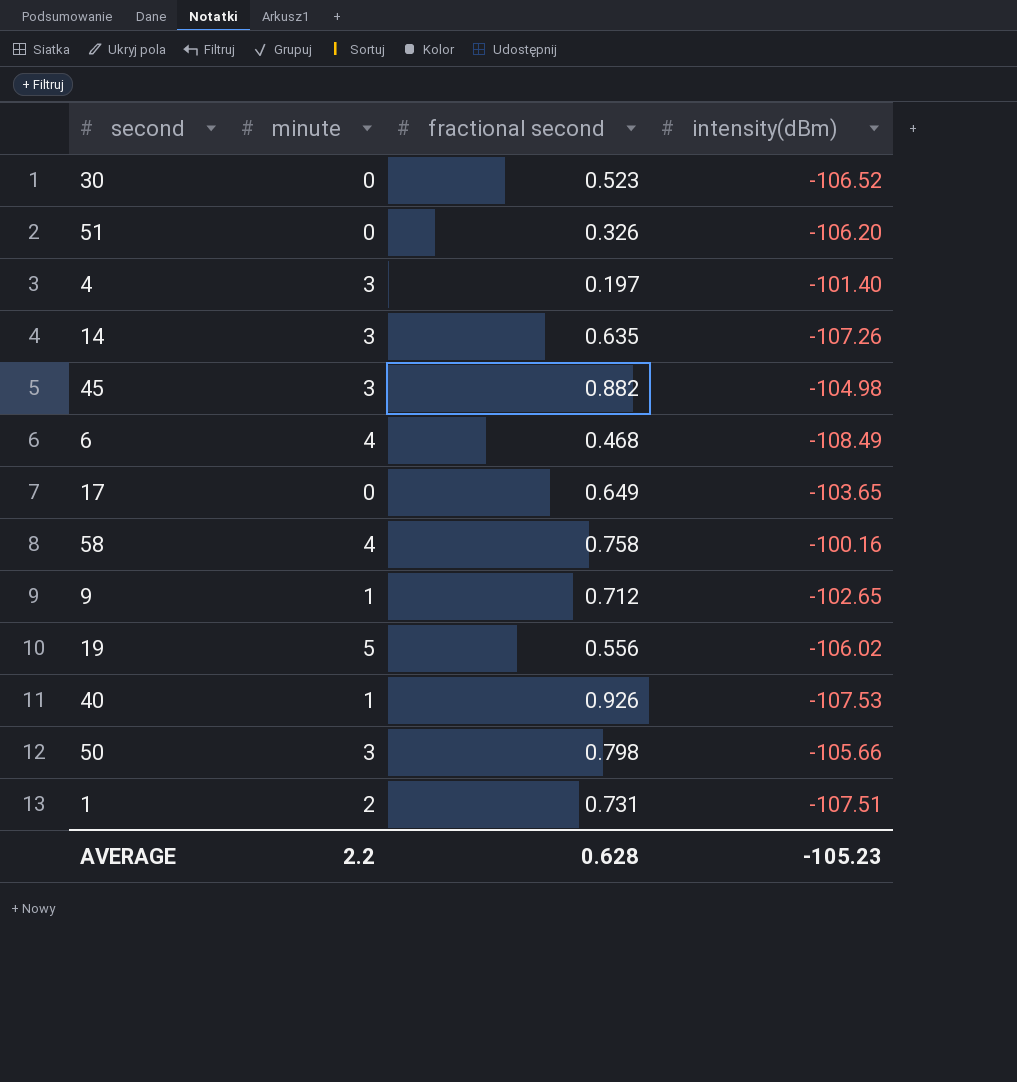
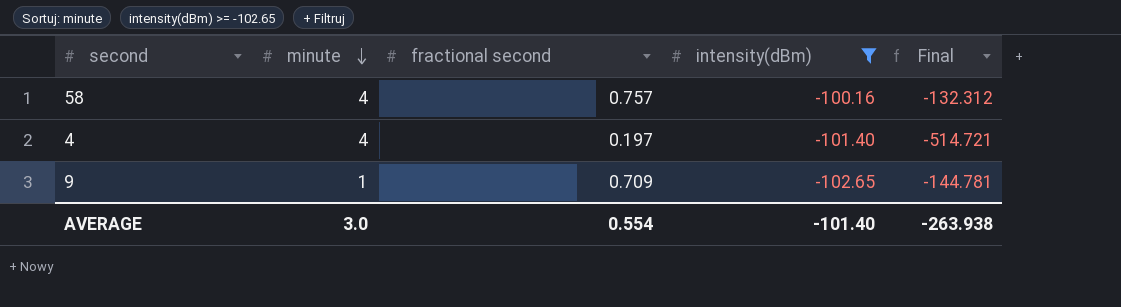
filter: none -> intensity(dBm) >= -102.65
row order: none -> minute descending
column Final | formula: none -> [intensity(dBm)] / [fractional second]
58 | fractional second: 0.758 -> 0.757
4 | minute: 3 -> 4
9 | fractional second: 0.712 -> 0.709
AVERAGE | minute: 2.2 -> 3.0
AVERAGE | fractional second: 0.628 -> 0.554
AVERAGE | intensity(dBm): -105.23 -> -101.40

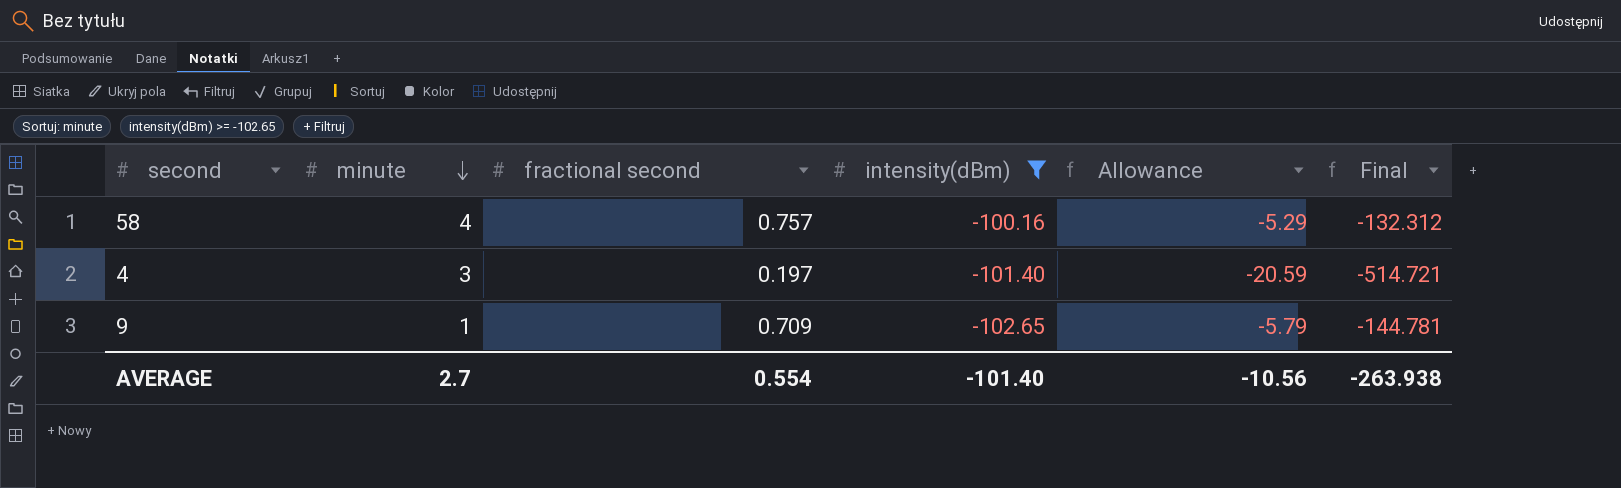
column Allowance | formula: none -> [Final] * 0.04
4 | minute: 4 -> 3
AVERAGE | minute: 3.0 -> 2.7

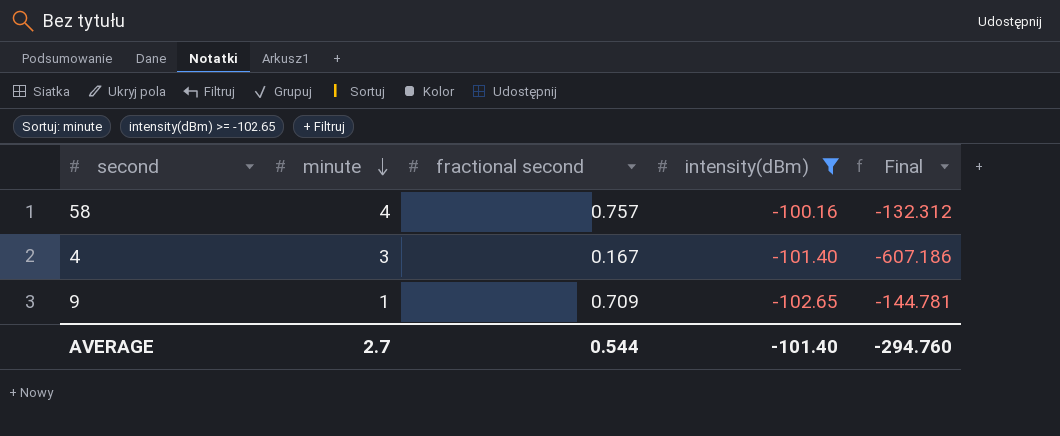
column Allowance | formula: [Final] * 0.04 -> none
4 | fractional second: 0.197 -> 0.167
4 | Final: -514.721 -> -607.186
AVERAGE | fractional second: 0.554 -> 0.544
AVERAGE | Final: -263.938 -> -294.760

